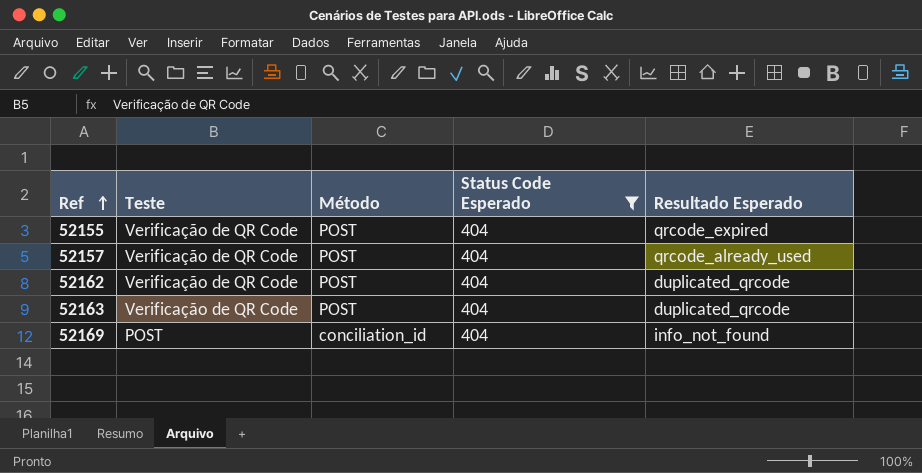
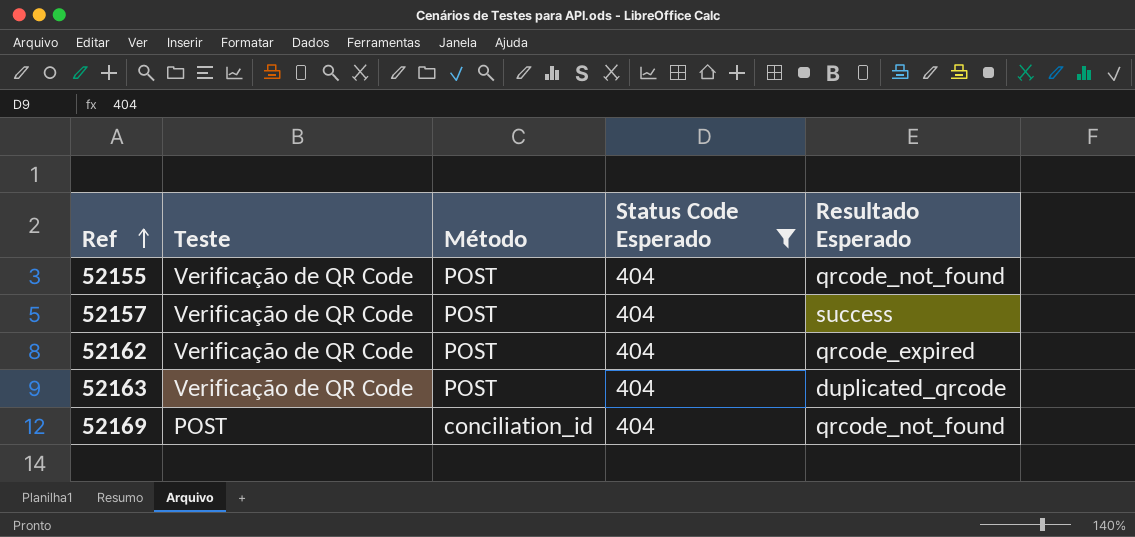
52155 | Resultado Esperado: qrcode_expired -> qrcode_not_found
52157 | Resultado Esperado: qrcode_already_used -> success
52162 | Resultado Esperado: duplicated_qrcode -> qrcode_expired
52169 | Resultado Esperado: info_not_found -> qrcode_not_found

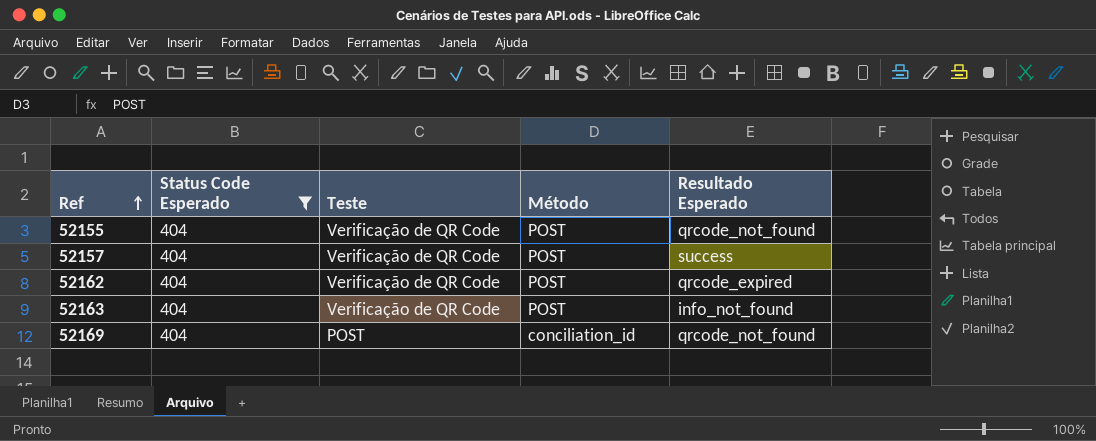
column Status Code Esperado | position: 4 -> 2
52163 | Resultado Esperado: duplicated_qrcode -> info_not_found

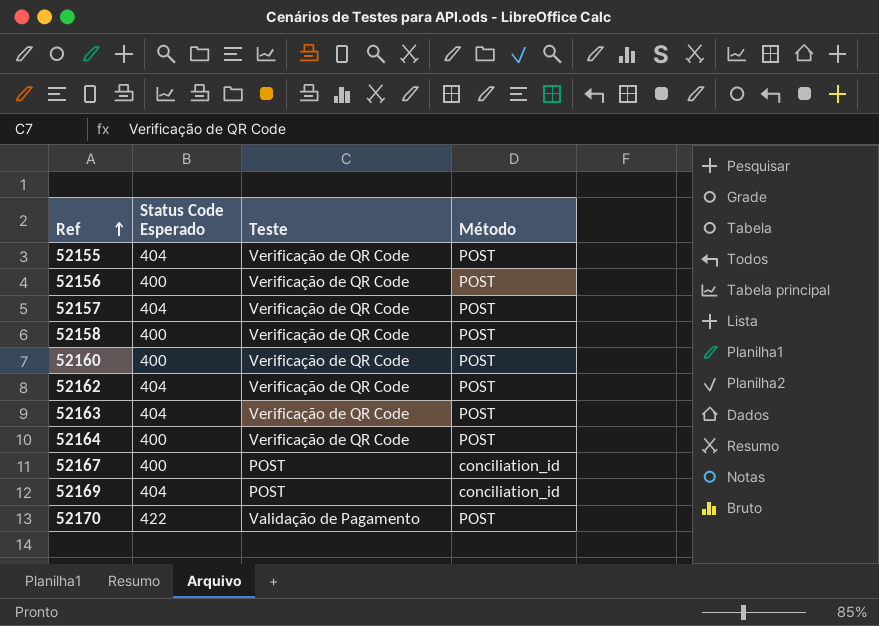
filter: Status Code Esperado = 404 -> none
column Resultado Esperado | position: 5 -> none

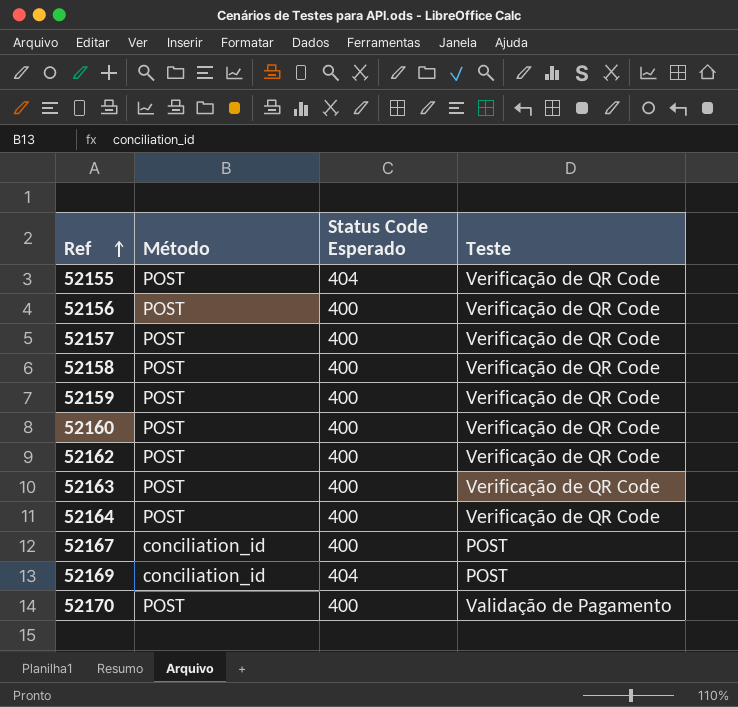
column Método | position: 4 -> 2
52157 | Status Code Esperado: 404 -> 400
row 52159: none -> POST | 400 | Verificação de QR Code
52162 | Status Code Esperado: 404 -> 400
52163 | Status Code Esperado: 404 -> 400
52170 | Status Code Esperado: 422 -> 400

